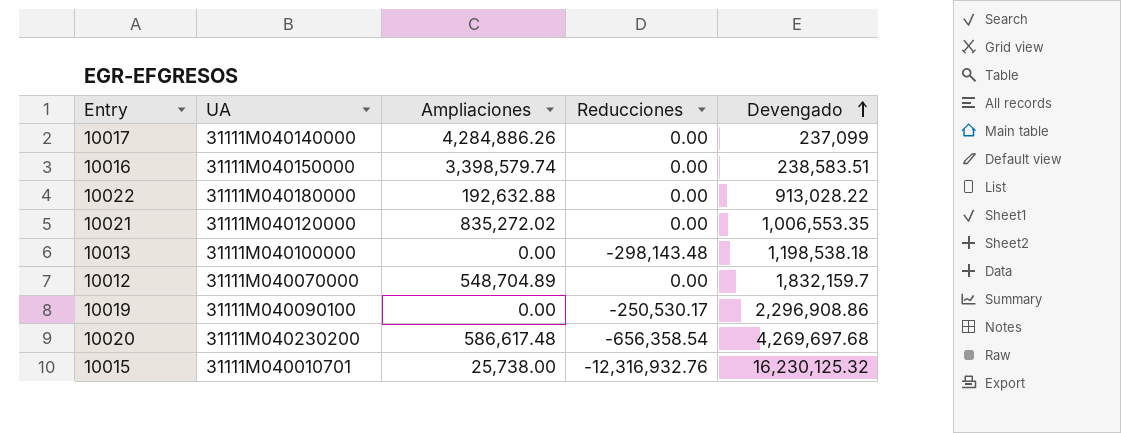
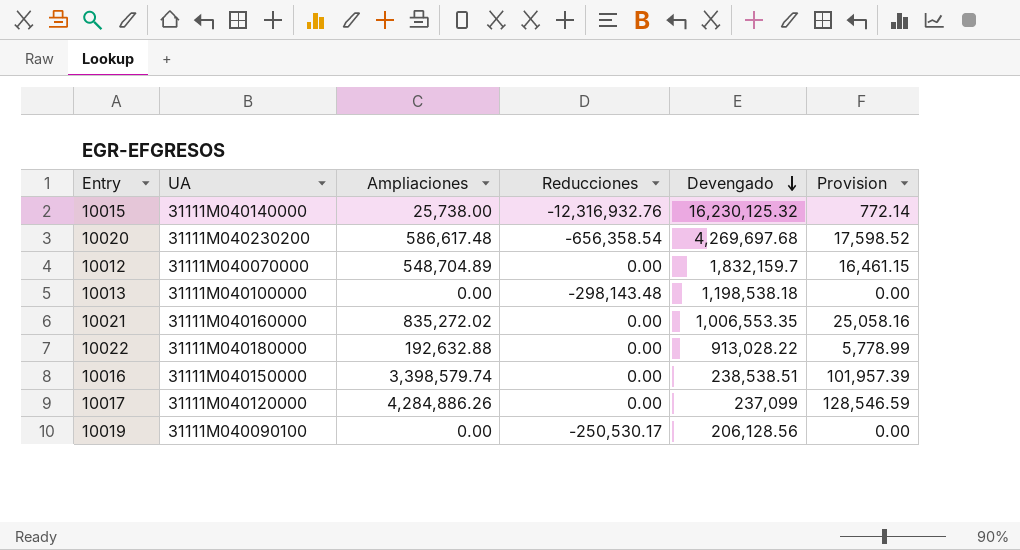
row order: Devengado ascending -> Devengado descending
column Provision | formula: none -> [Ampliaciones] * 0.03
10015 | UA: 31111M040010701 -> 31111M040140000
10021 | UA: 31111M040120000 -> 31111M040160000
10016 | Devengado: 238,583.51 -> 238,538.51
10017 | UA: 31111M040140000 -> 31111M040120000
10019 | Devengado: 2,296,908.86 -> 206,128.56

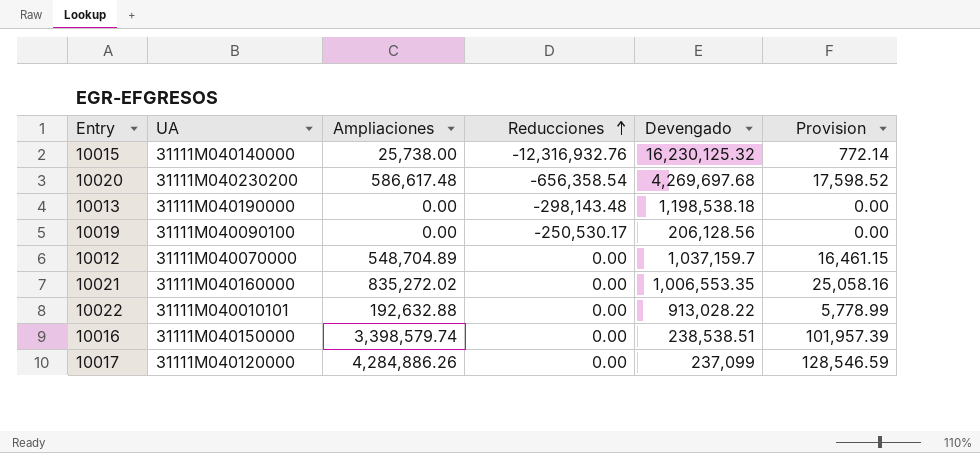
row order: Devengado descending -> Reducciones ascending
10013 | UA: 31111M040100000 -> 31111M040190000
10012 | Devengado: 1,832,159.7 -> 1,037,159.7
10022 | UA: 31111M040180000 -> 31111M040010101

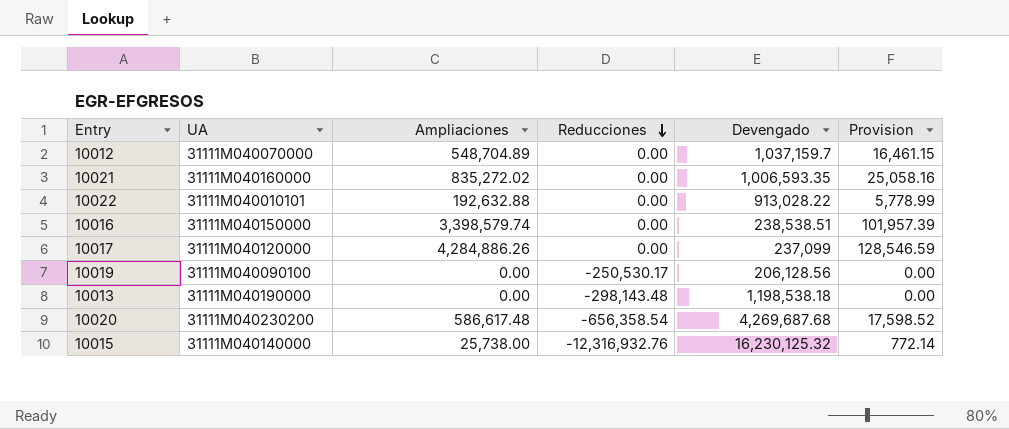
row order: Reducciones ascending -> Reducciones descending
10021 | Devengado: 1,006,553.35 -> 1,006,593.35
10020 | Devengado: 4,269,697.68 -> 4,269,687.68

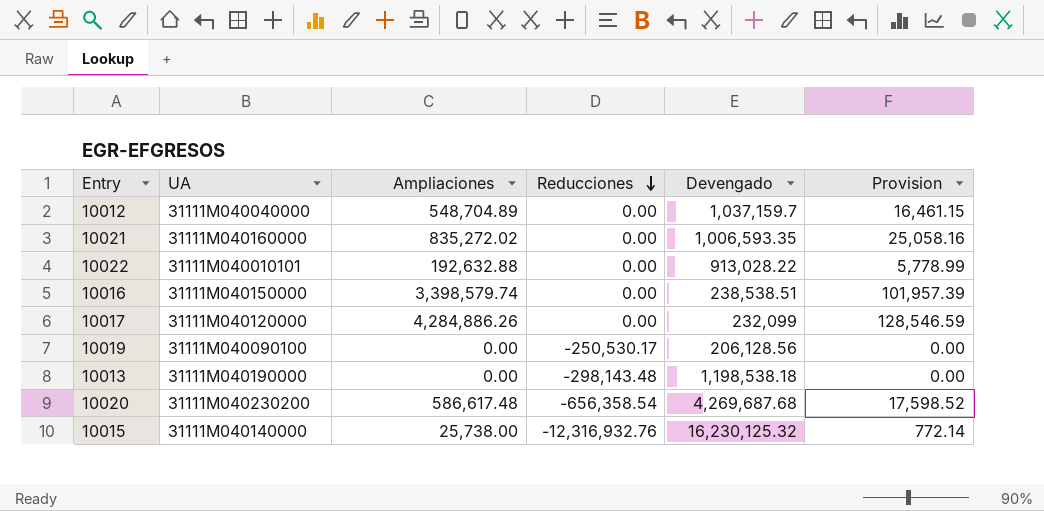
10012 | UA: 31111M040070000 -> 31111M040040000
10017 | Devengado: 237,099 -> 232,099

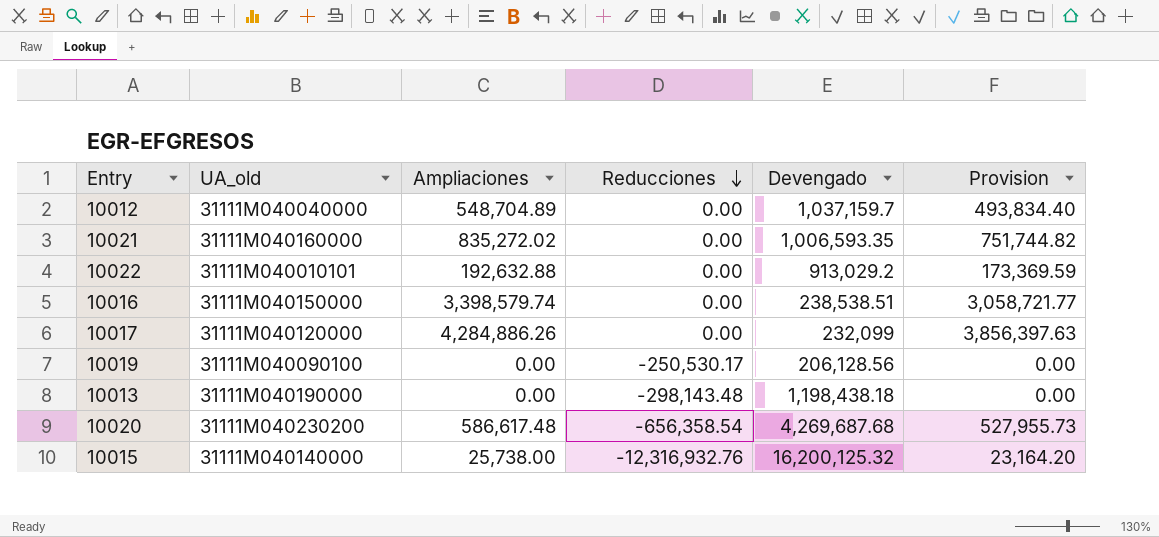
column name: UA -> UA_old
column Provision | formula: [Ampliaciones] * 0.03 -> [Ampliaciones] * 0.9
10022 | Devengado: 913,028.22 -> 913,029.2
10013 | Devengado: 1,198,538.18 -> 1,198,438.18
10015 | Devengado: 16,230,125.32 -> 16,200,125.32

